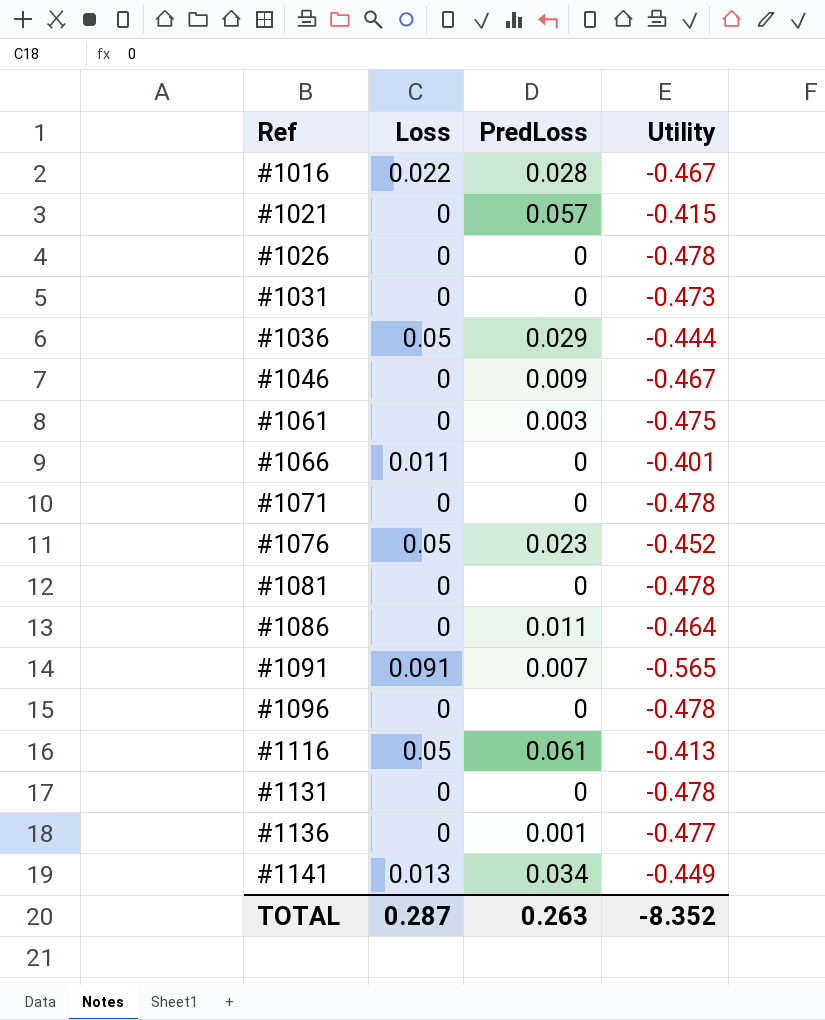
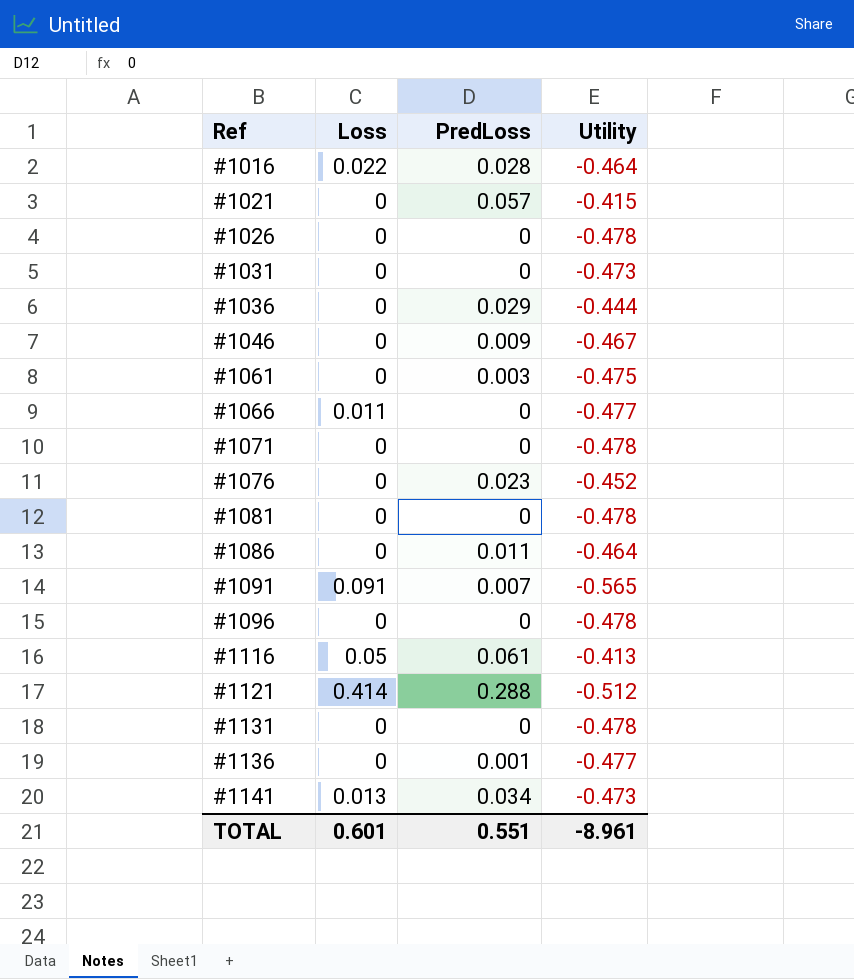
#1016 | Utility: -0.467 -> -0.464
#1036 | Loss: 0.05 -> 0
#1066 | Utility: -0.401 -> -0.477
#1076 | Loss: 0.05 -> 0
row #1121: none -> 0.414 | 0.288 | -0.512
#1141 | Utility: -0.449 -> -0.473
TOTAL | Loss: 0.287 -> 0.601
TOTAL | PredLoss: 0.263 -> 0.551
TOTAL | Utility: -8.352 -> -8.961

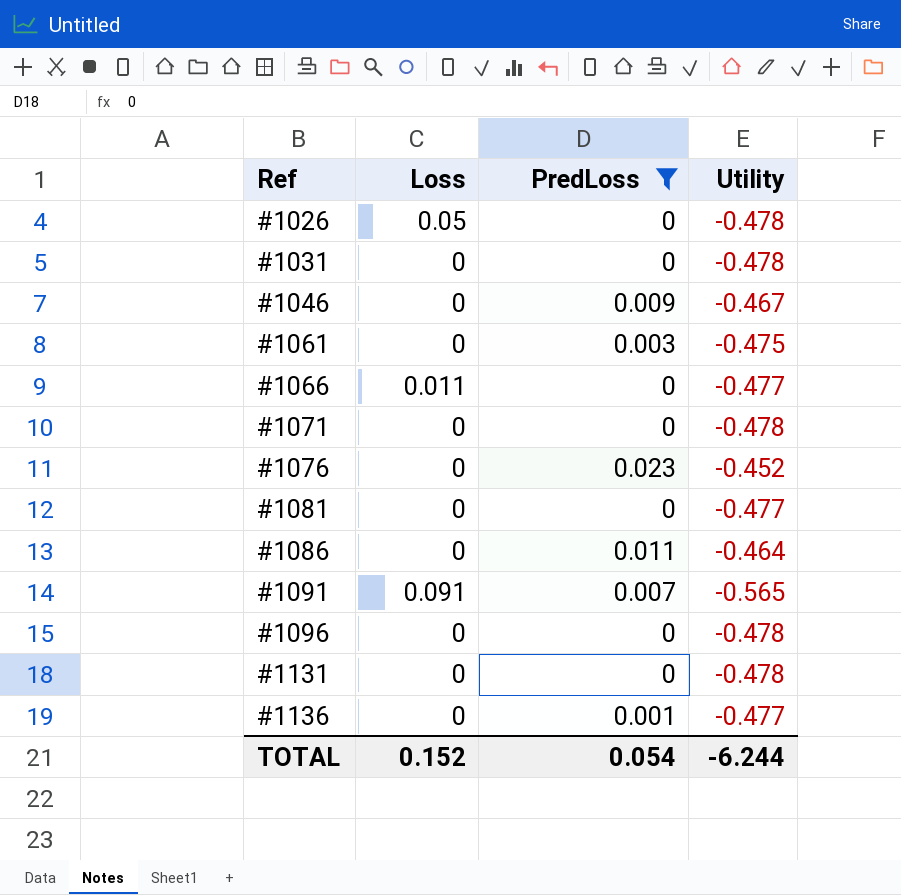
filter: none -> PredLoss <= 0.023
#1026 | Loss: 0 -> 0.05
#1031 | Utility: -0.473 -> -0.478
#1081 | Utility: -0.478 -> -0.477
TOTAL | Loss: 0.601 -> 0.152
TOTAL | PredLoss: 0.551 -> 0.054
TOTAL | Utility: -8.961 -> -6.244

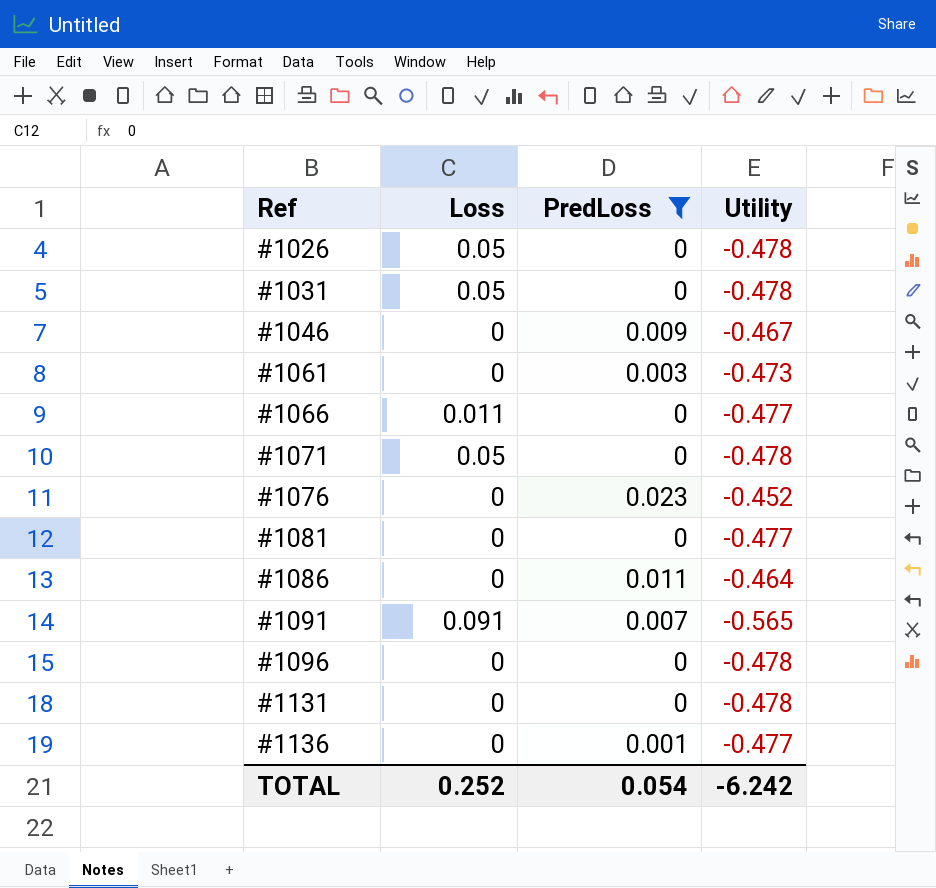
#1031 | Loss: 0 -> 0.05
#1061 | Utility: -0.475 -> -0.473
#1071 | Loss: 0 -> 0.05
TOTAL | Loss: 0.152 -> 0.252
TOTAL | Utility: -6.244 -> -6.242

